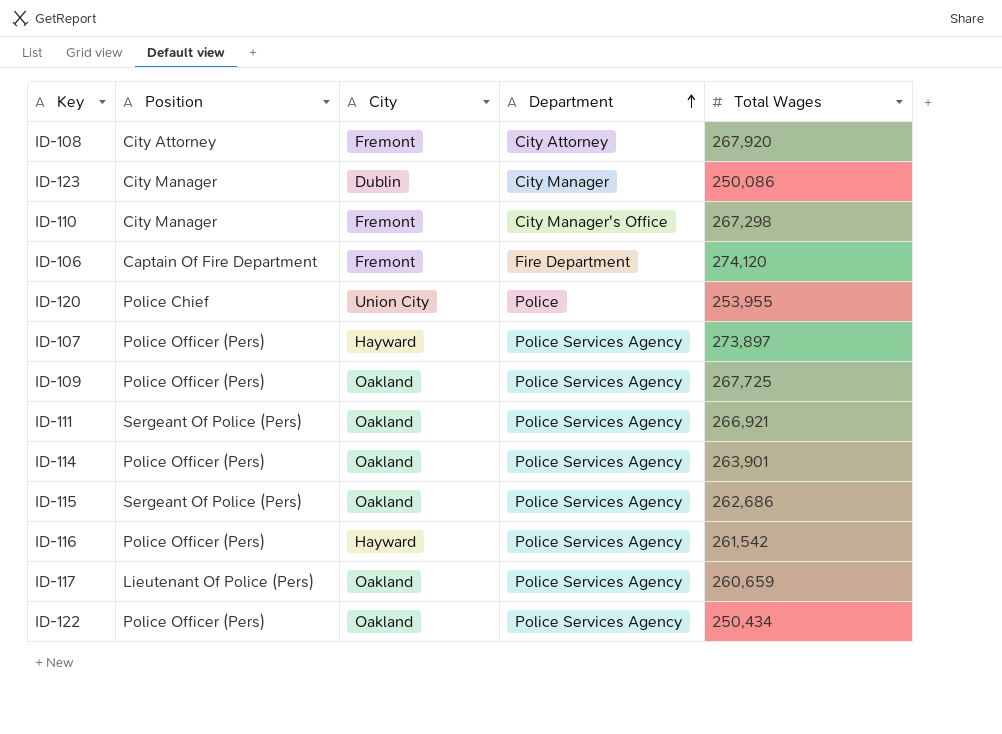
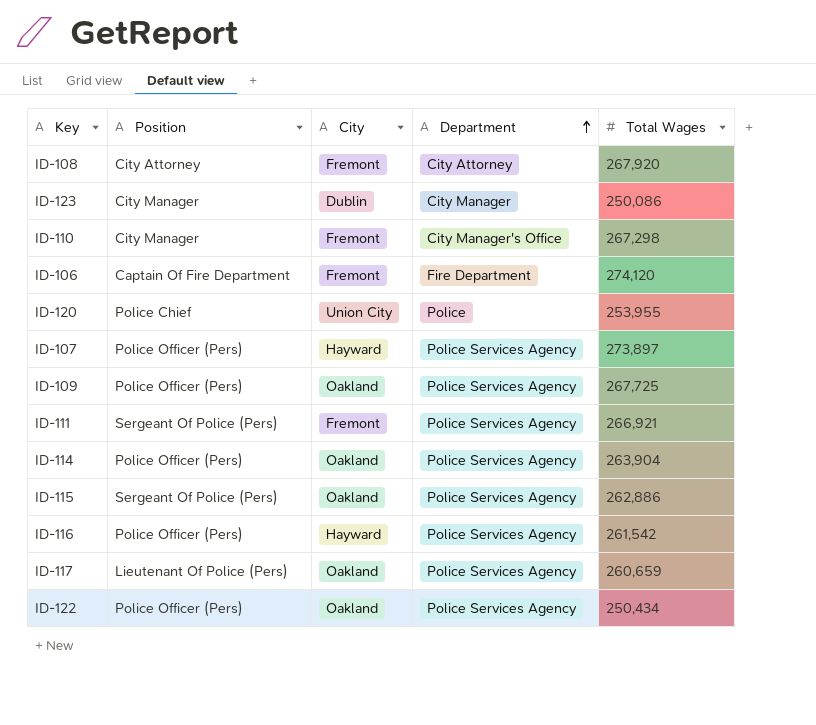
ID-111 | City: Oakland -> Fremont
ID-114 | Total Wages: 263,901 -> 263,904
ID-115 | Total Wages: 262,686 -> 262,886

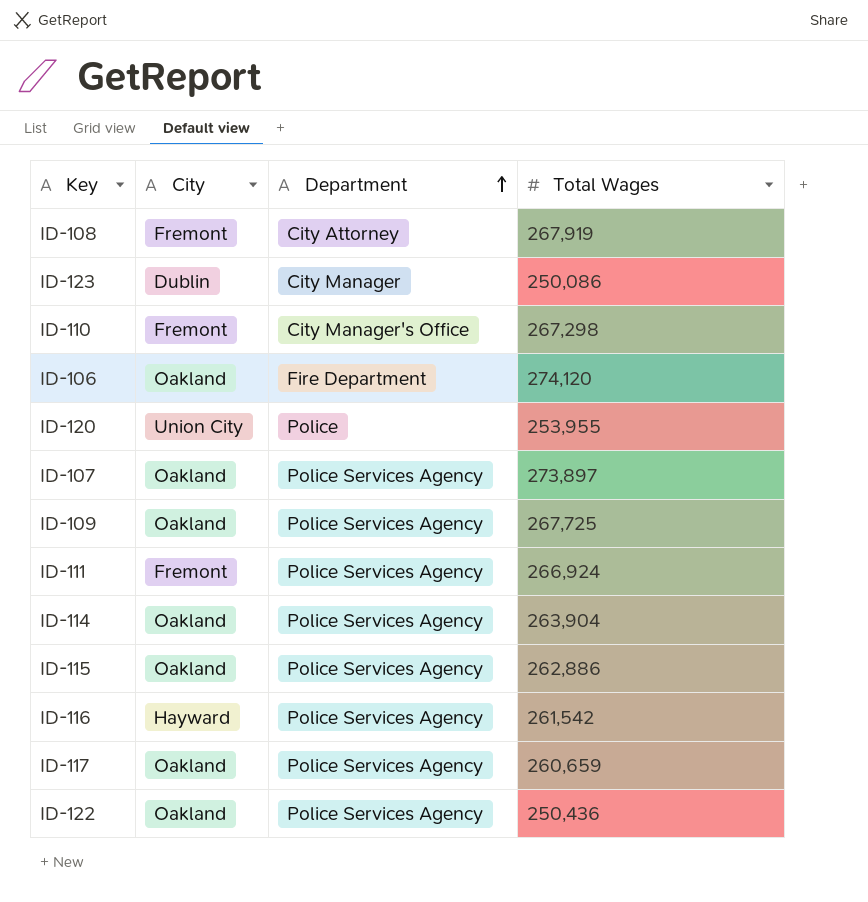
column Position | position: 2 -> none
ID-108 | Total Wages: 267,920 -> 267,919
ID-106 | City: Fremont -> Oakland
ID-107 | City: Hayward -> Oakland
ID-111 | Total Wages: 266,921 -> 266,924
ID-122 | Total Wages: 250,434 -> 250,436

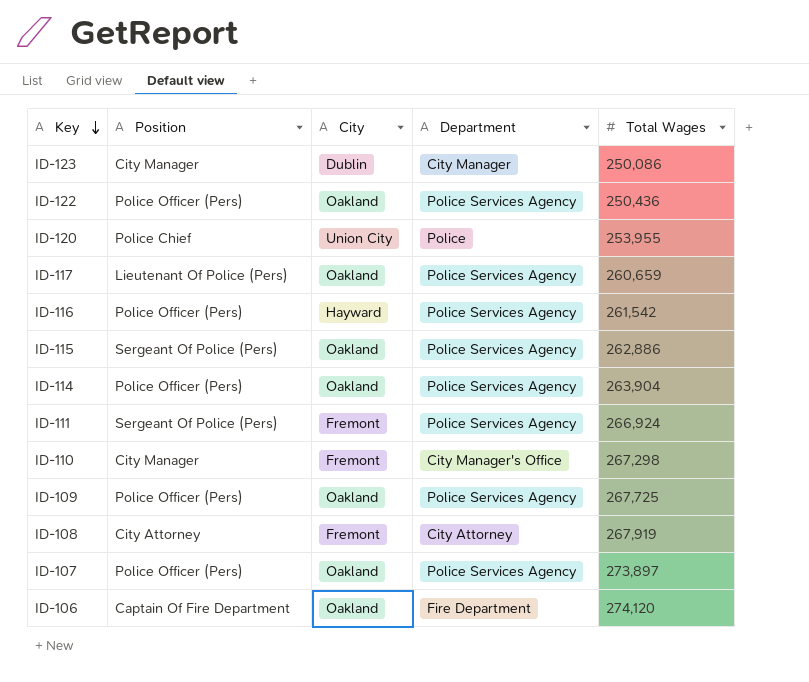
row order: Department ascending -> Key descending
column Position | position: none -> 2

